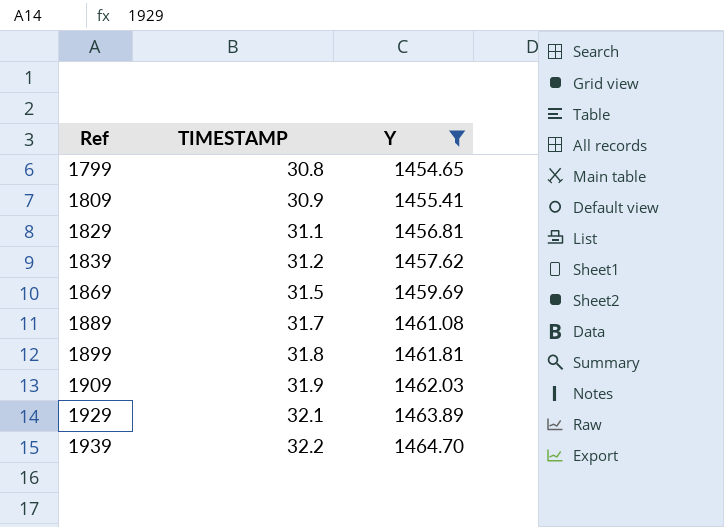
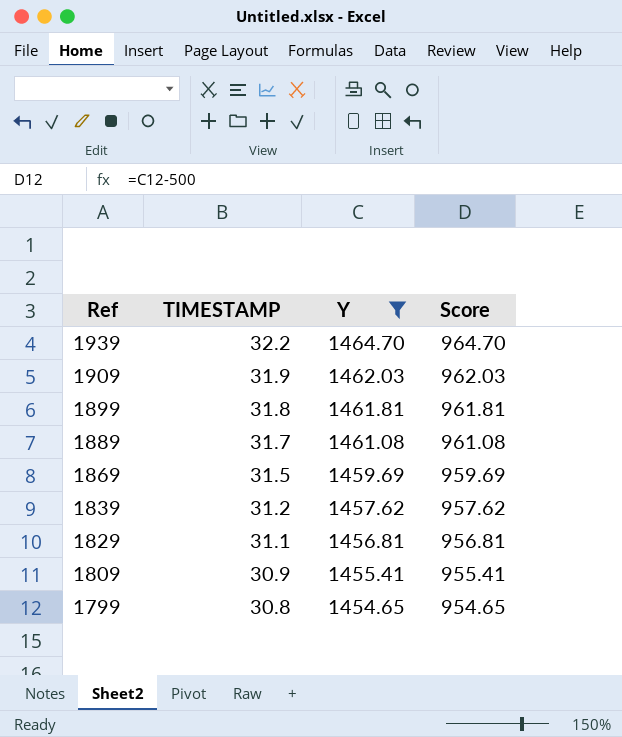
row order: Ref ascending -> Ref descending
column Score | formula: none -> [Y] - 500
row 1929: 32.1 | 1463.89 -> none

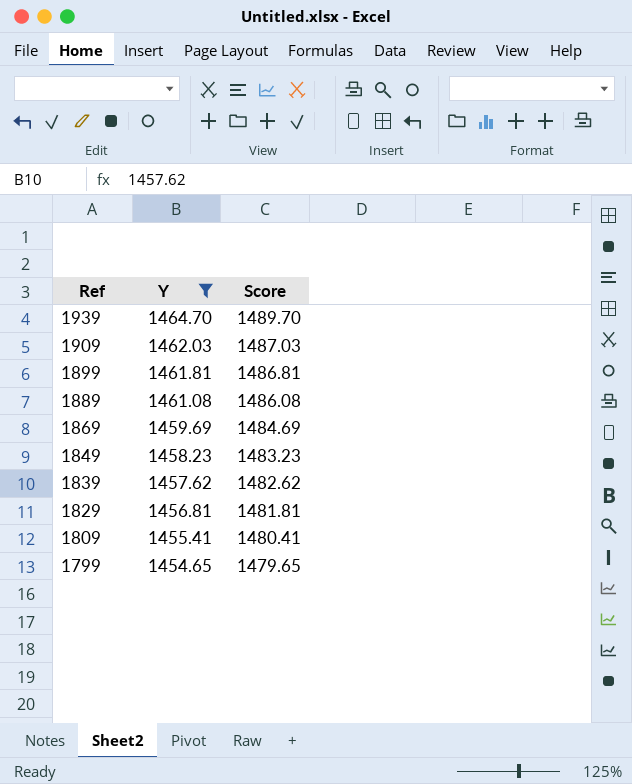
column TIMESTAMP | position: 2 -> none
column Score | formula: [Y] - 500 -> [Y] + 25
row 1849: none -> 1458.23 | 1483.23

